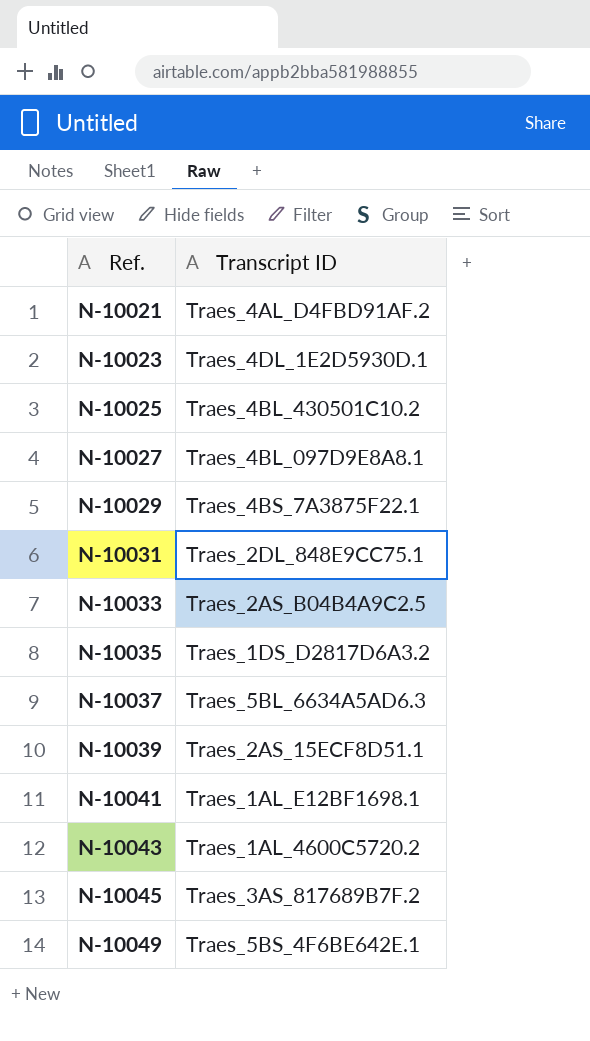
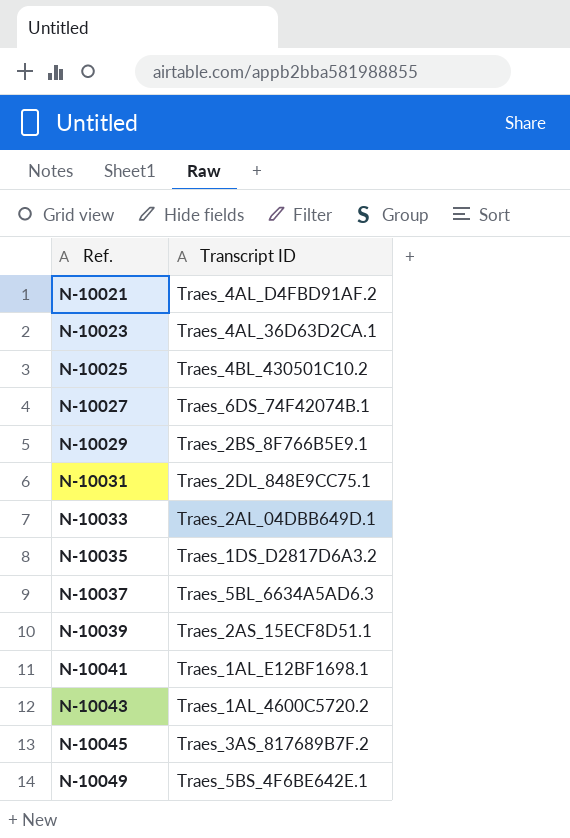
N-10023 | Transcript ID: Traes_4DL_1E2D5930D.1 -> Traes_4AL_36D63D2CA.1
N-10027 | Transcript ID: Traes_4BL_097D9E8A8.1 -> Traes_6DS_74F42074B.1
N-10029 | Transcript ID: Traes_4BS_7A3875F22.1 -> Traes_2BS_8F766B5E9.1
N-10033 | Transcript ID: Traes_2AS_B04B4A9C2.5 -> Traes_2AL_04DBB649D.1

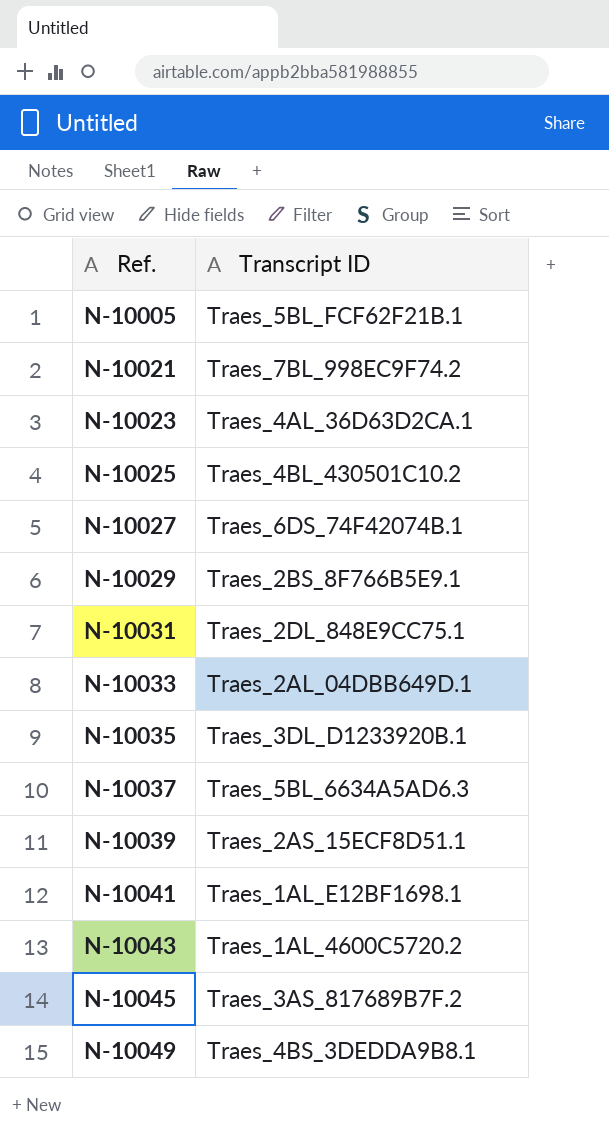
row N-10005: none -> Traes_5BL_FCF62F21B.1
N-10021 | Transcript ID: Traes_4AL_D4FBD91AF.2 -> Traes_7BL_998EC9F74.2
N-10035 | Transcript ID: Traes_1DS_D2817D6A3.2 -> Traes_3DL_D1233920B.1
N-10049 | Transcript ID: Traes_5BS_4F6BE642E.1 -> Traes_4BS_3DEDDA9B8.1

